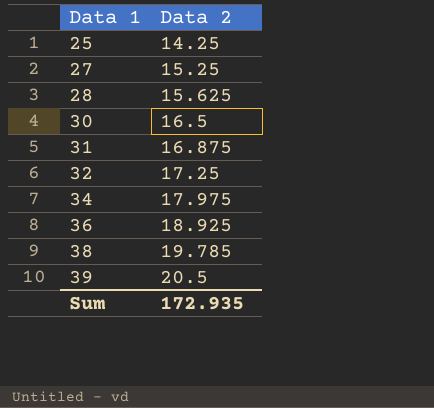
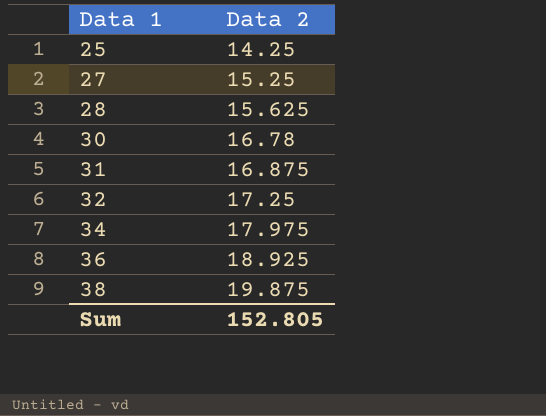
row 39: 20.5 -> none
30 | Data 2: 16.5 -> 16.78
38 | Data 2: 19.785 -> 19.875
Sum | Data 2: 172.935 -> 152.805

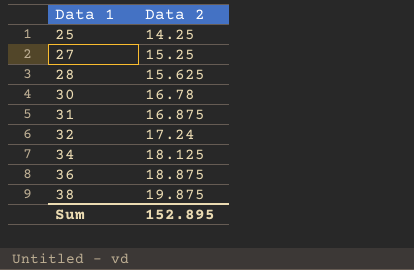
32 | Data 2: 17.25 -> 17.24
34 | Data 2: 17.975 -> 18.125
36 | Data 2: 18.925 -> 18.875
Sum | Data 2: 152.805 -> 152.895

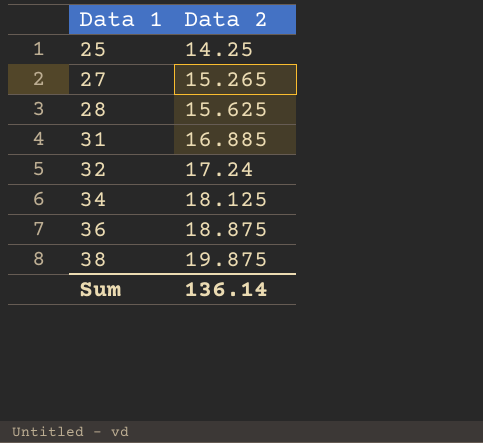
row 30: 16.78 -> none
27 | Data 2: 15.25 -> 15.265
31 | Data 2: 16.875 -> 16.885
Sum | Data 2: 152.895 -> 136.14

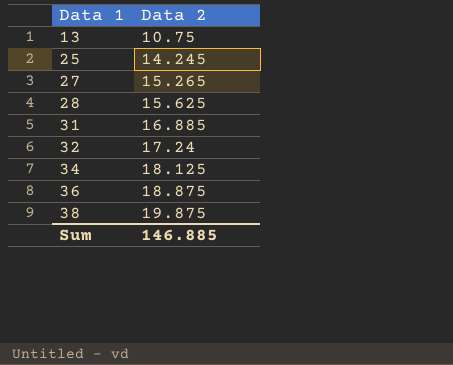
row 13: none -> 10.75
25 | Data 2: 14.25 -> 14.245
Sum | Data 2: 136.14 -> 146.885

